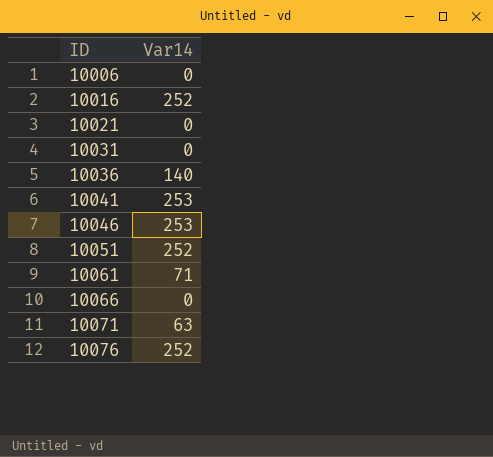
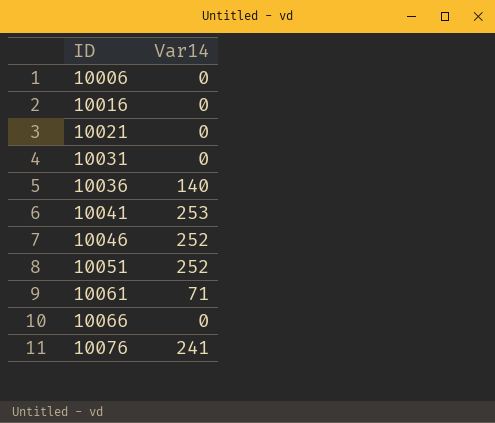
row 10071: 63 -> none
10016 | Var14: 252 -> 0
10046 | Var14: 253 -> 252
10076 | Var14: 252 -> 241

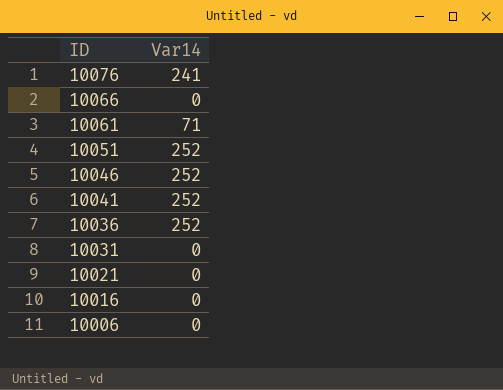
row order: ID ascending -> ID descending
10041 | Var14: 253 -> 252
10036 | Var14: 140 -> 252

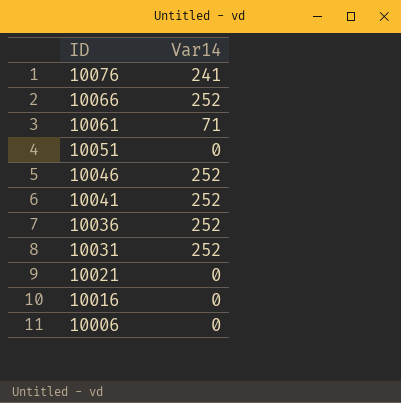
10066 | Var14: 0 -> 252
10051 | Var14: 252 -> 0
10031 | Var14: 0 -> 252

